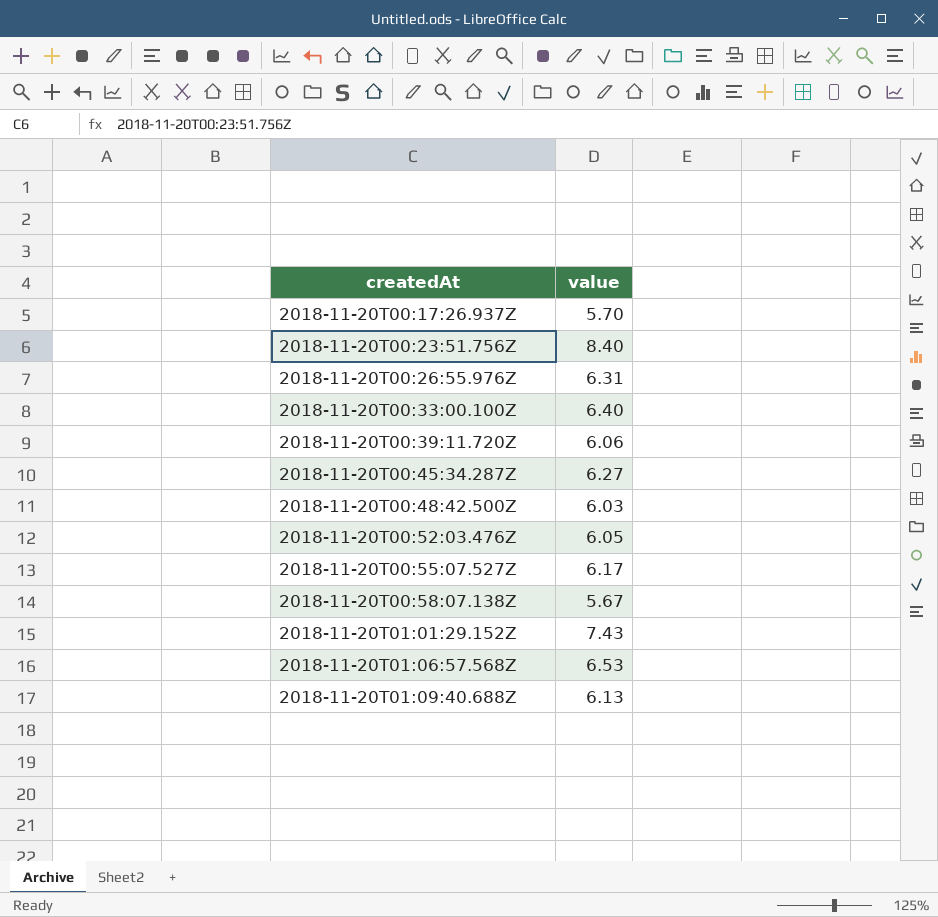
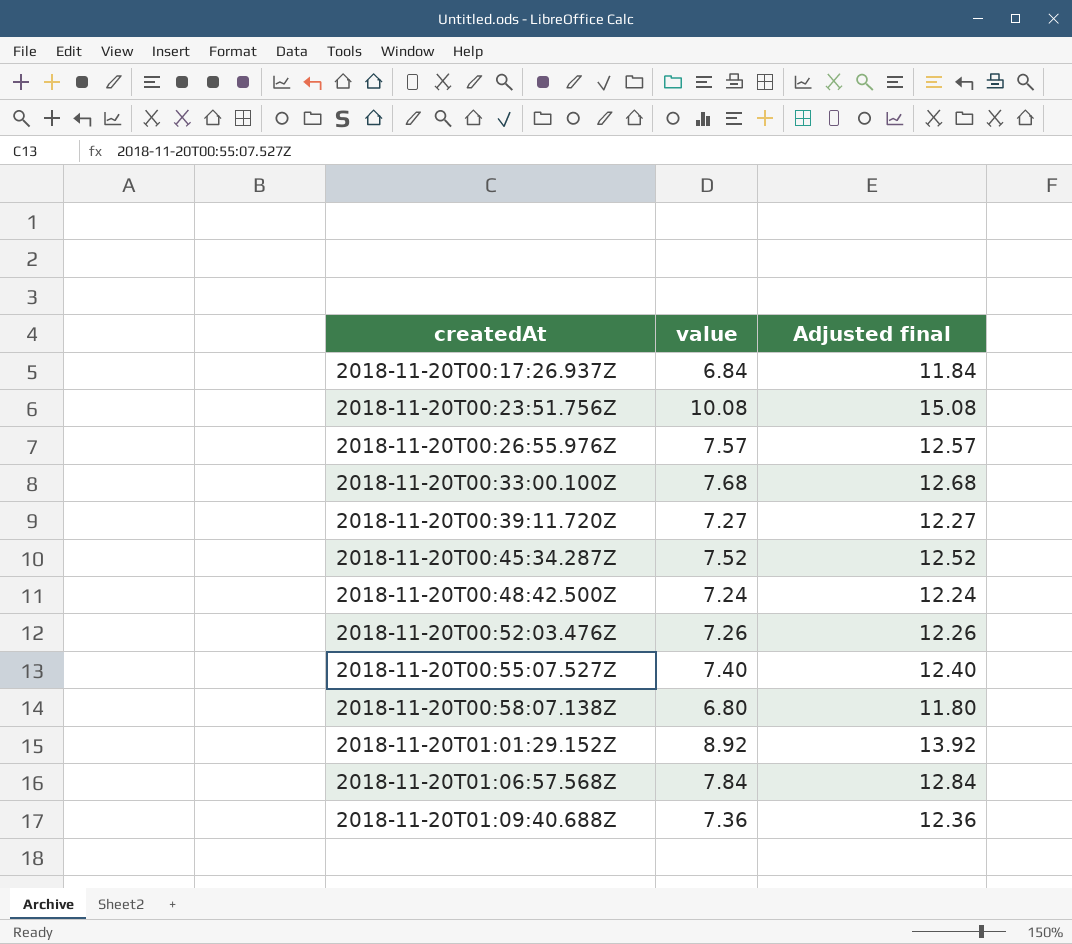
column Adjusted final | formula: none -> [value] + 5
2018-11-20T00:17:26.937Z | value: 5.70 -> 6.84
2018-11-20T00:23:51.756Z | value: 8.40 -> 10.08
2018-11-20T00:26:55.976Z | value: 6.31 -> 7.57
2018-11-20T00:33:00.100Z | value: 6.40 -> 7.68
2018-11-20T00:39:11.720Z | value: 6.06 -> 7.27
2018-11-20T00:45:34.287Z | value: 6.27 -> 7.52
2018-11-20T00:48:42.500Z | value: 6.03 -> 7.24
2018-11-20T00:52:03.476Z | value: 6.05 -> 7.26
2018-11-20T00:55:07.527Z | value: 6.17 -> 7.40
2018-11-20T00:58:07.138Z | value: 5.67 -> 6.80
2018-11-20T01:01:29.152Z | value: 7.43 -> 8.92
2018-11-20T01:06:57.568Z | value: 6.53 -> 7.84
2018-11-20T01:09:40.688Z | value: 6.13 -> 7.36

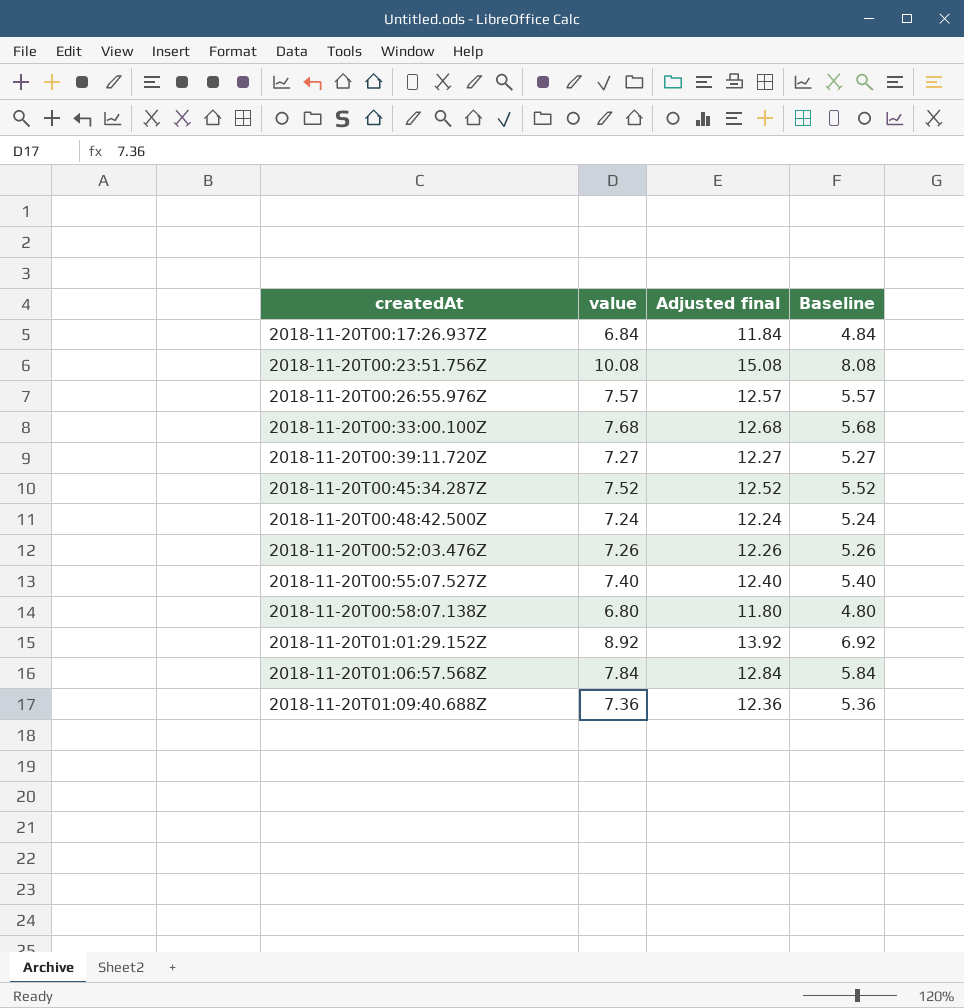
column Baseline | formula: none -> [value] - 2

